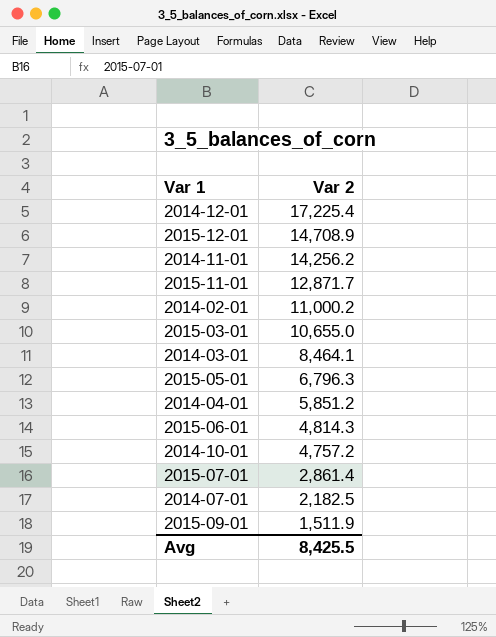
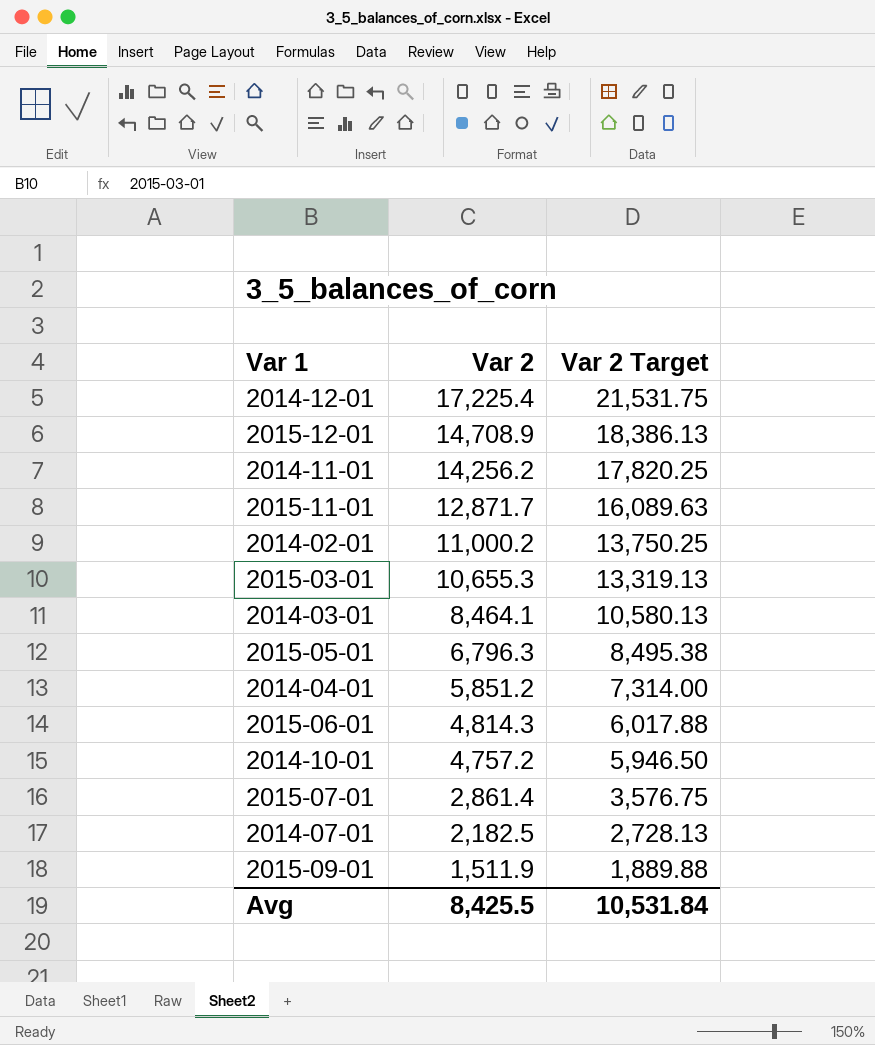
column Var 2 Target | formula: none -> [Var 2] * 1.25
2015-03-01 | Var 2: 10,655.0 -> 10,655.3

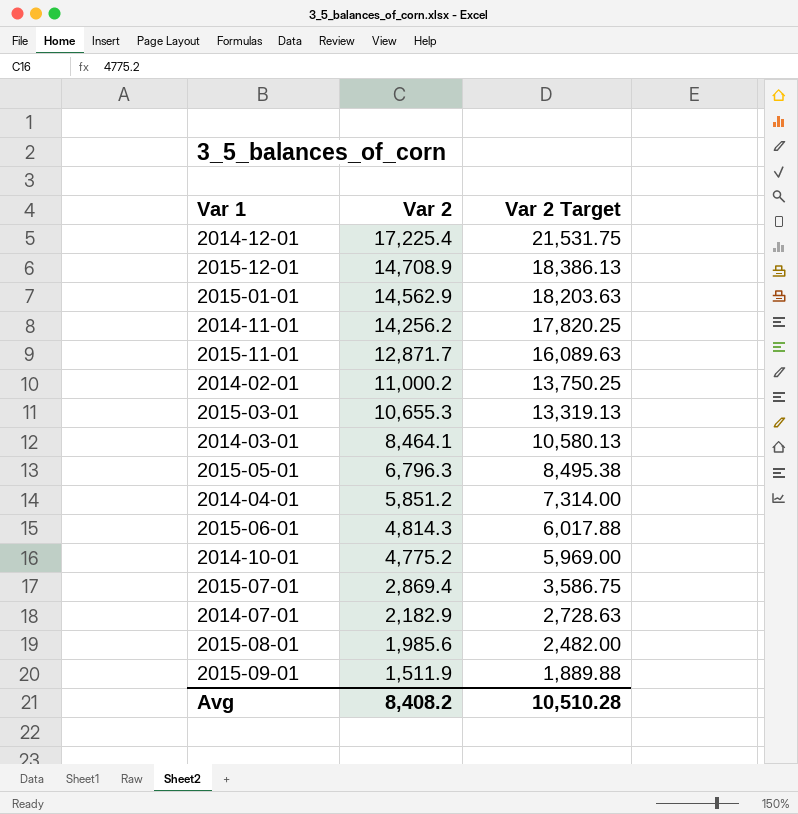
row 2015-01-01: none -> 14,562.9 | 18,203.63
2014-10-01 | Var 2: 4,757.2 -> 4,775.2
2014-10-01 | Var 2 Target: 5,946.50 -> 5,969.00
2015-07-01 | Var 2: 2,861.4 -> 2,869.4
2015-07-01 | Var 2 Target: 3,576.75 -> 3,586.75
2014-07-01 | Var 2: 2,182.5 -> 2,182.9
2014-07-01 | Var 2 Target: 2,728.13 -> 2,728.63
row 2015-08-01: none -> 1,985.6 | 2,482.00
Avg | Var 2: 8,425.5 -> 8,408.2
Avg | Var 2 Target: 10,531.84 -> 10,510.28

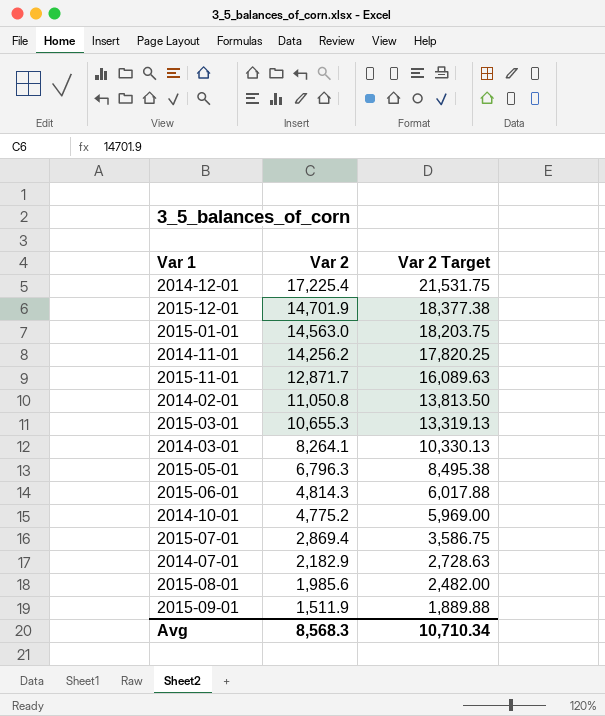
row 2014-04-01: 5,851.2 | 7,314.00 -> none
2015-12-01 | Var 2: 14,708.9 -> 14,701.9
2015-12-01 | Var 2 Target: 18,386.13 -> 18,377.38
2015-01-01 | Var 2: 14,562.9 -> 14,563.0
2015-01-01 | Var 2 Target: 18,203.63 -> 18,203.75
2014-02-01 | Var 2: 11,000.2 -> 11,050.8
2014-02-01 | Var 2 Target: 13,750.25 -> 13,813.50
2014-03-01 | Var 2: 8,464.1 -> 8,264.1
2014-03-01 | Var 2 Target: 10,580.13 -> 10,330.13
Avg | Var 2: 8,408.2 -> 8,568.3
Avg | Var 2 Target: 10,510.28 -> 10,710.34

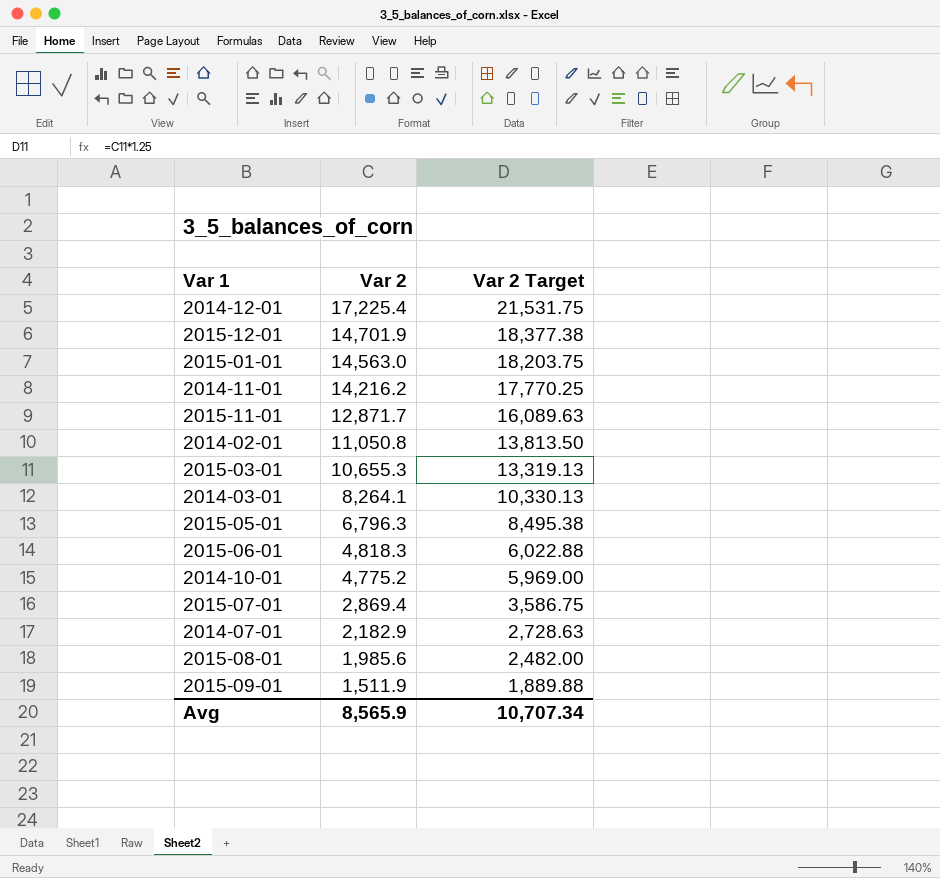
2014-11-01 | Var 2: 14,256.2 -> 14,216.2
2014-11-01 | Var 2 Target: 17,820.25 -> 17,770.25
2015-06-01 | Var 2: 4,814.3 -> 4,818.3
2015-06-01 | Var 2 Target: 6,017.88 -> 6,022.88
Avg | Var 2: 8,568.3 -> 8,565.9
Avg | Var 2 Target: 10,710.34 -> 10,707.34

